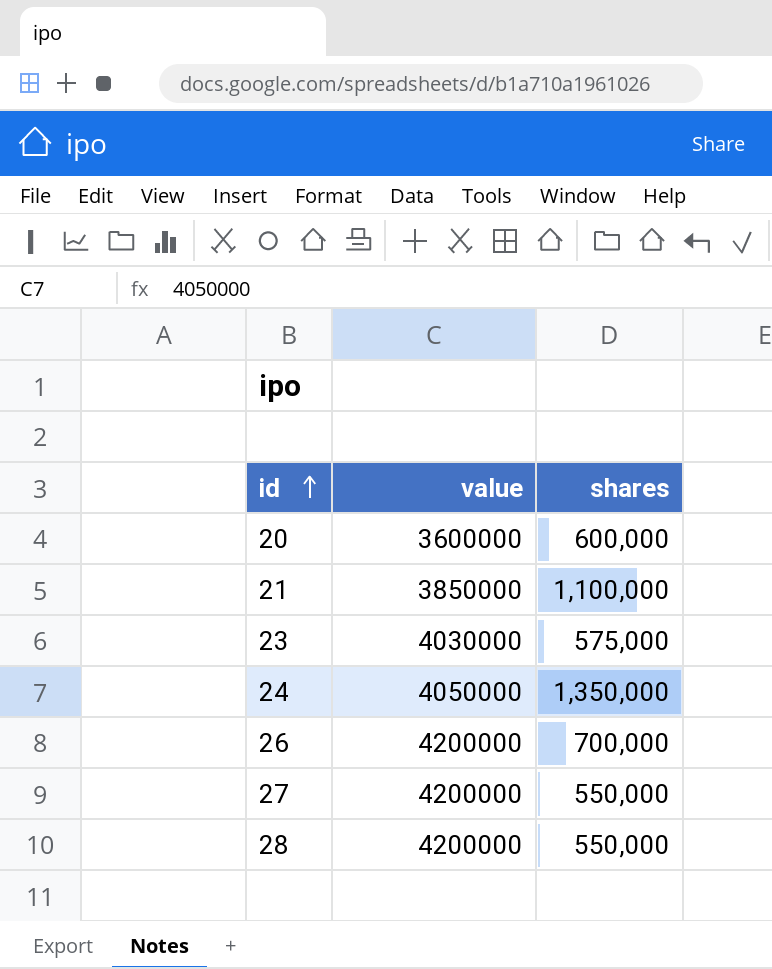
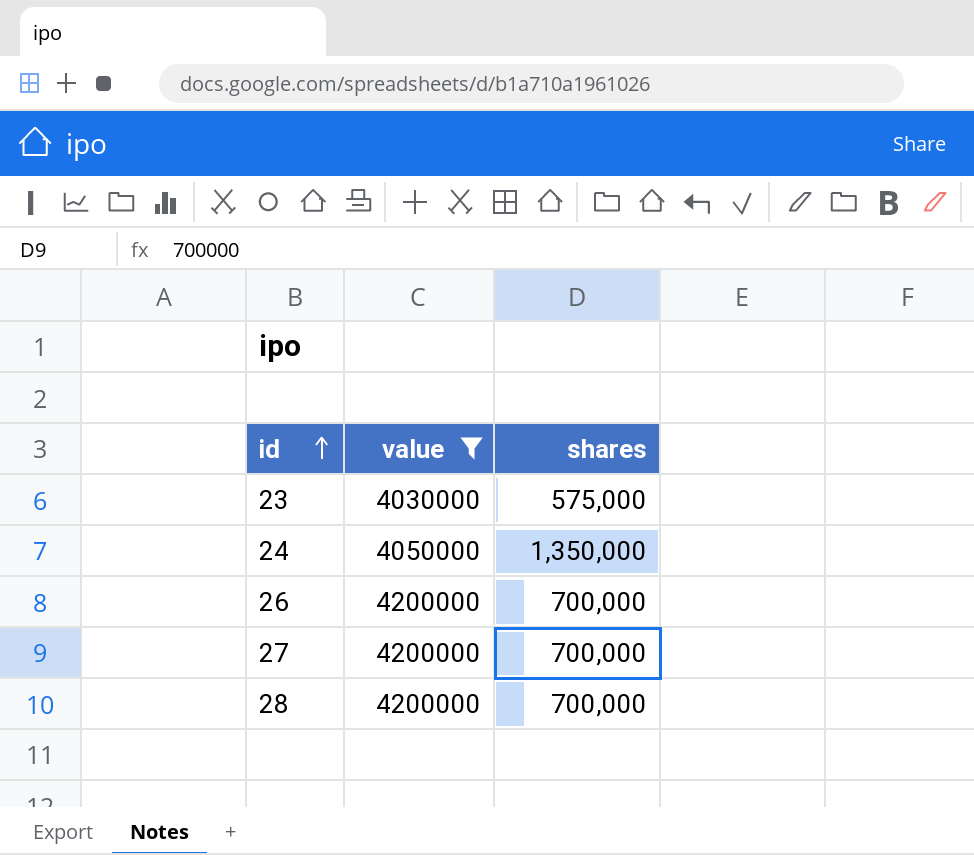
filter: none -> value >= 4030000
27 | shares: 550,000 -> 700,000
28 | shares: 550,000 -> 700,000

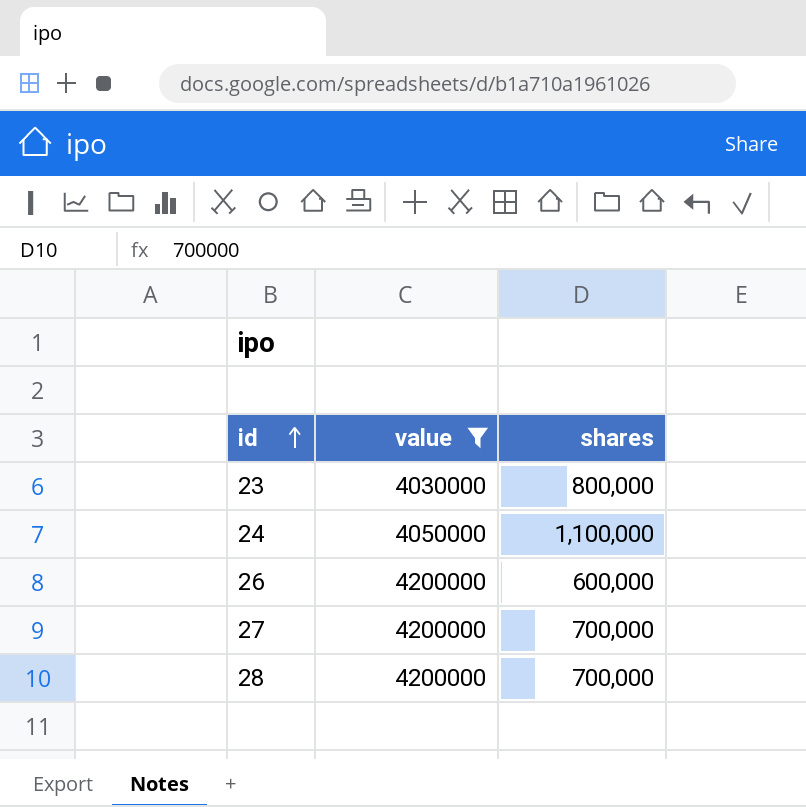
23 | shares: 575,000 -> 800,000
24 | shares: 1,350,000 -> 1,100,000
26 | shares: 700,000 -> 600,000

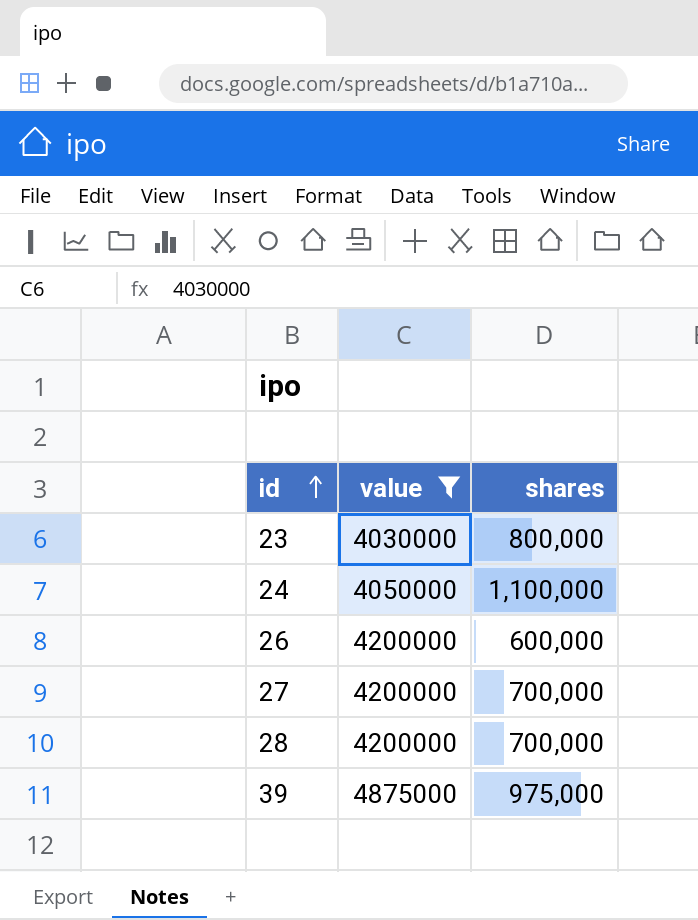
row 39: none -> 4875000 | 975,000

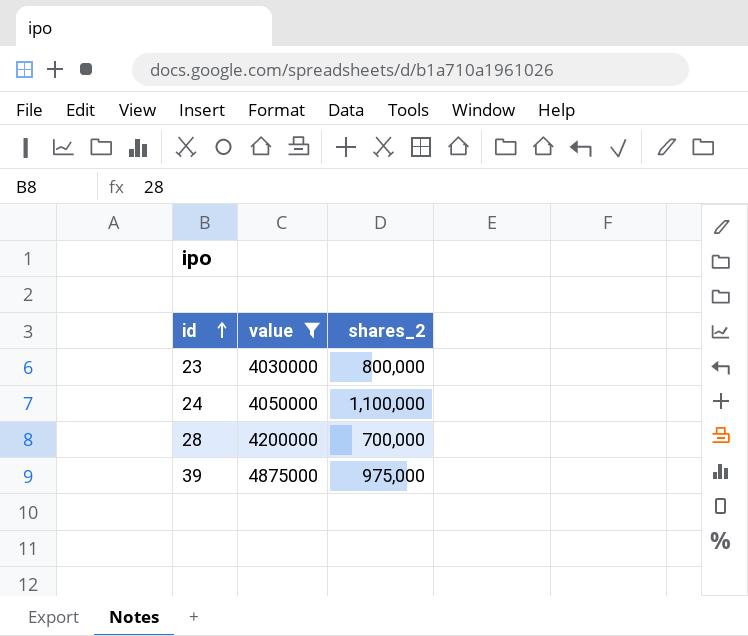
column name: shares -> shares_2
row 26: 4200000 | 600,000 -> none
row 27: 4200000 | 700,000 -> none

